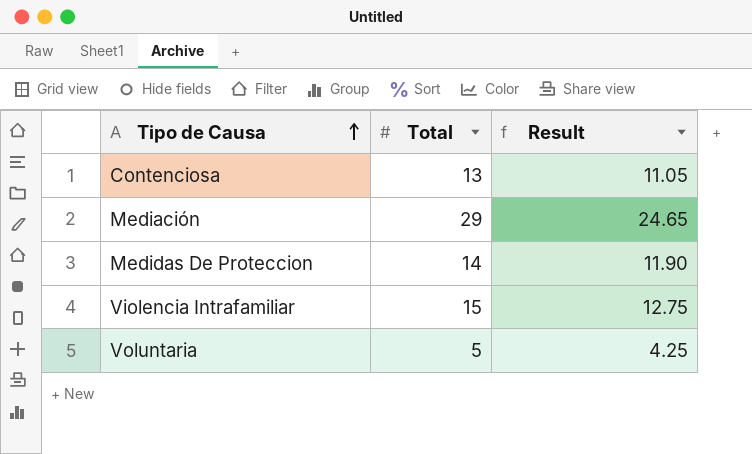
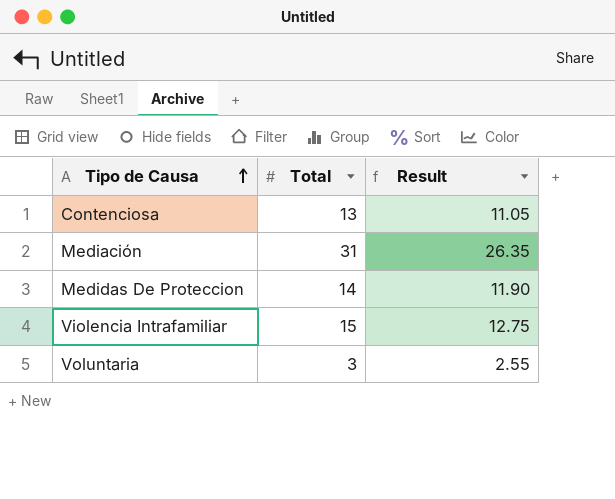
Mediación | Total: 29 -> 31
Mediación | Result: 24.65 -> 26.35
Voluntaria | Total: 5 -> 3
Voluntaria | Result: 4.25 -> 2.55

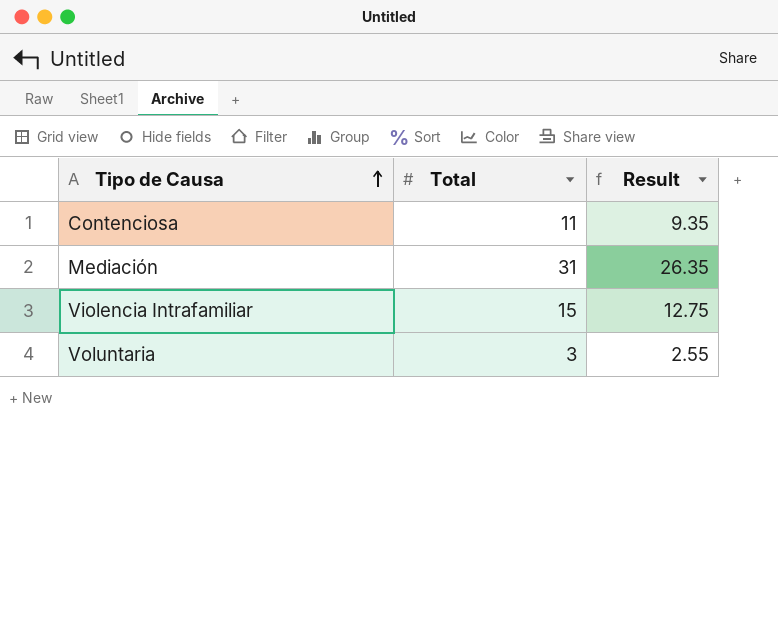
row Medidas De Proteccion: 14 | 11.90 -> none
Contenciosa | Total: 13 -> 11
Contenciosa | Result: 11.05 -> 9.35

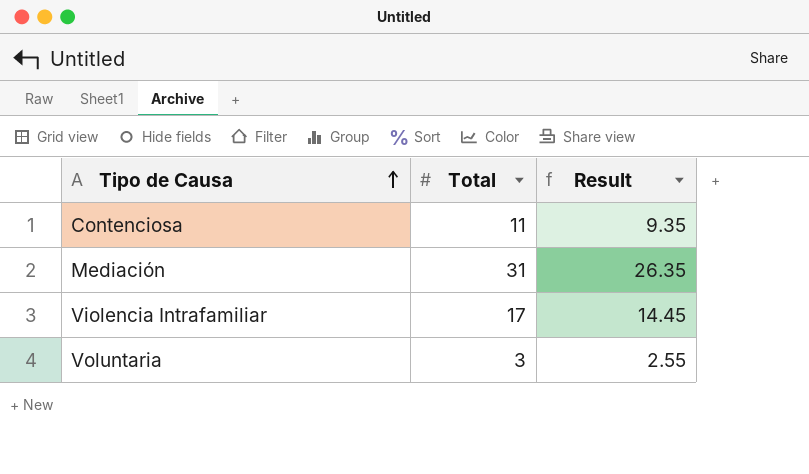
Violencia Intrafamiliar | Total: 15 -> 17
Violencia Intrafamiliar | Result: 12.75 -> 14.45

